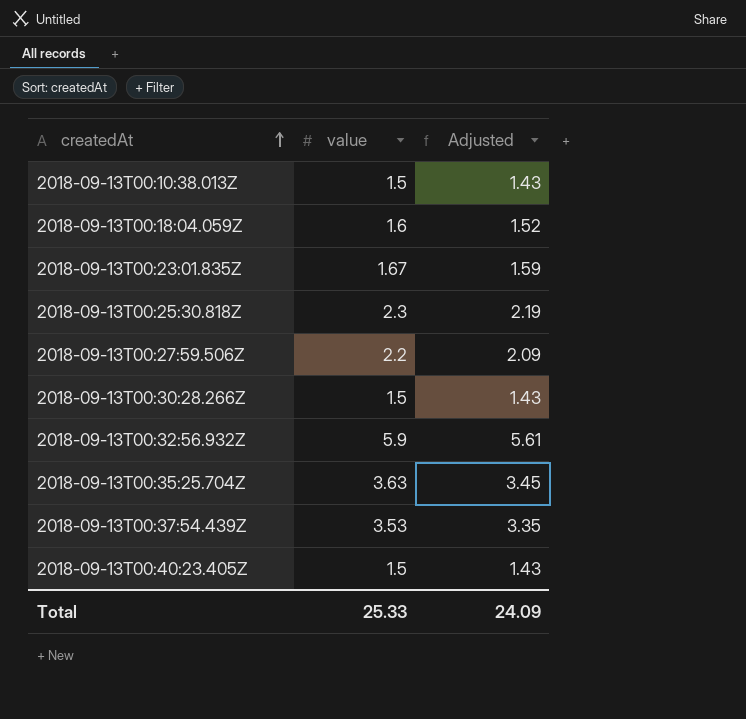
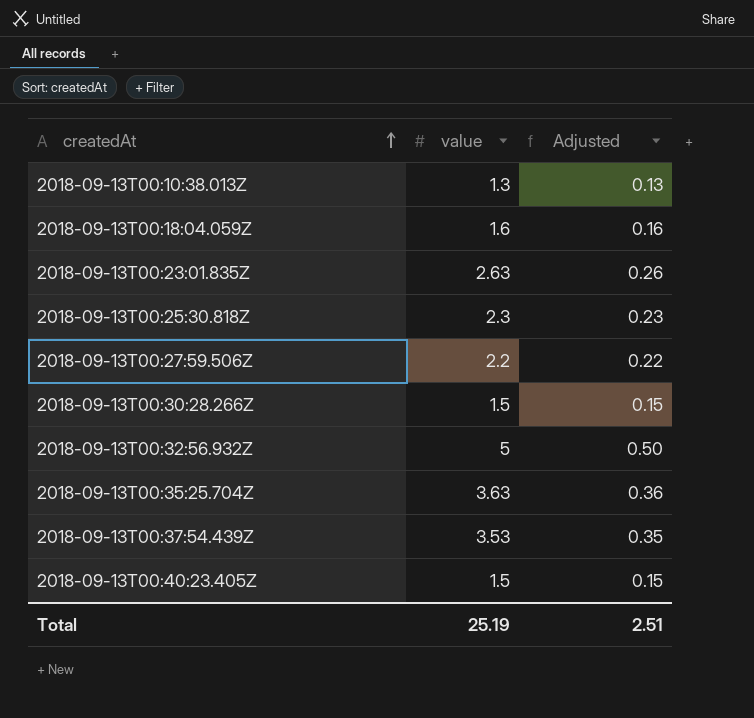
column Adjusted | formula: [value] * 0.95 -> [value] * 0.1
2018-09-13T00:10:38.013Z | value: 1.5 -> 1.3
2018-09-13T00:23:01.835Z | value: 1.67 -> 2.63
2018-09-13T00:32:56.932Z | value: 5.9 -> 5
Total | value: 25.33 -> 25.19
Total | Adjusted: 24.09 -> 2.51

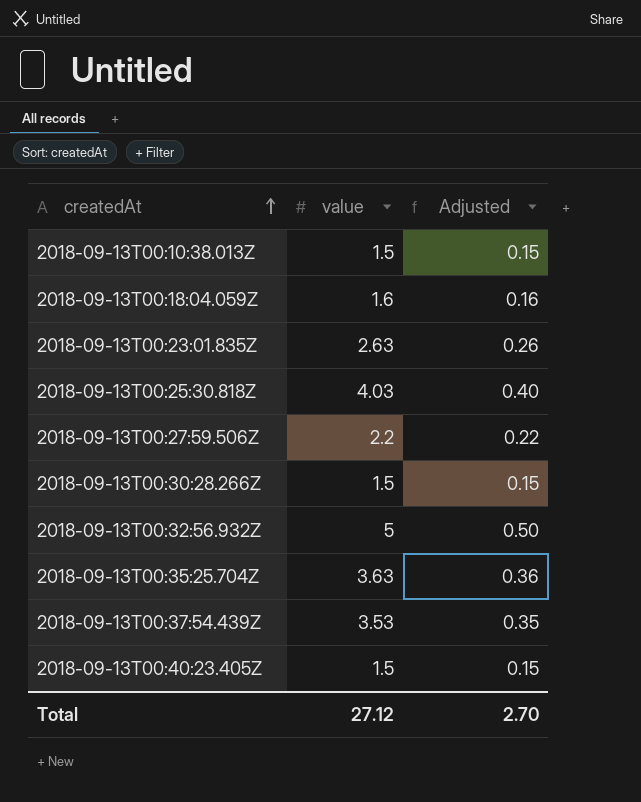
2018-09-13T00:10:38.013Z | value: 1.3 -> 1.5
2018-09-13T00:10:38.013Z | Adjusted: 0.13 -> 0.15
2018-09-13T00:25:30.818Z | value: 2.3 -> 4.03
2018-09-13T00:25:30.818Z | Adjusted: 0.23 -> 0.40
Total | value: 25.19 -> 27.12
Total | Adjusted: 2.51 -> 2.70

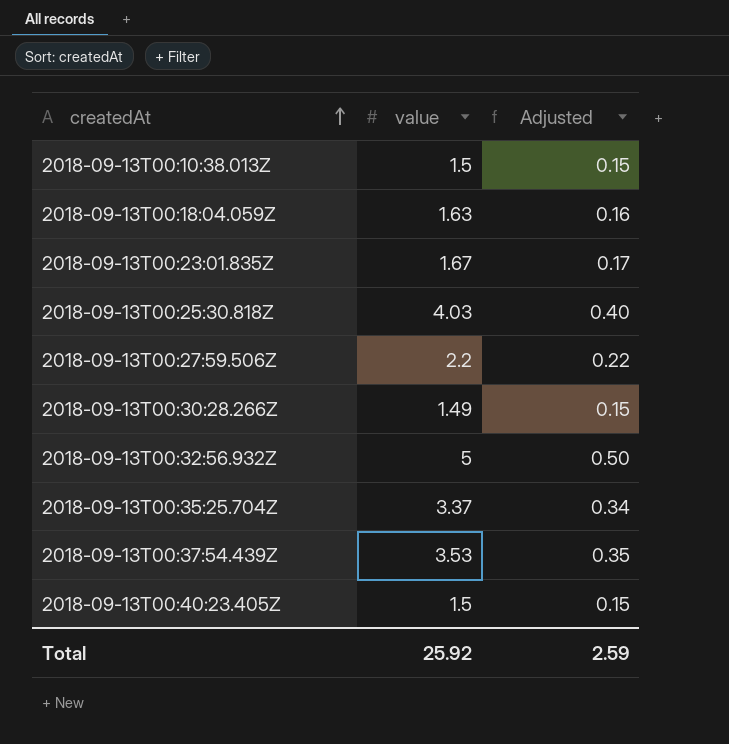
2018-09-13T00:18:04.059Z | value: 1.6 -> 1.63
2018-09-13T00:23:01.835Z | value: 2.63 -> 1.67
2018-09-13T00:23:01.835Z | Adjusted: 0.26 -> 0.17
2018-09-13T00:30:28.266Z | value: 1.5 -> 1.49
2018-09-13T00:35:25.704Z | value: 3.63 -> 3.37
2018-09-13T00:35:25.704Z | Adjusted: 0.36 -> 0.34
Total | value: 27.12 -> 25.92
Total | Adjusted: 2.70 -> 2.59

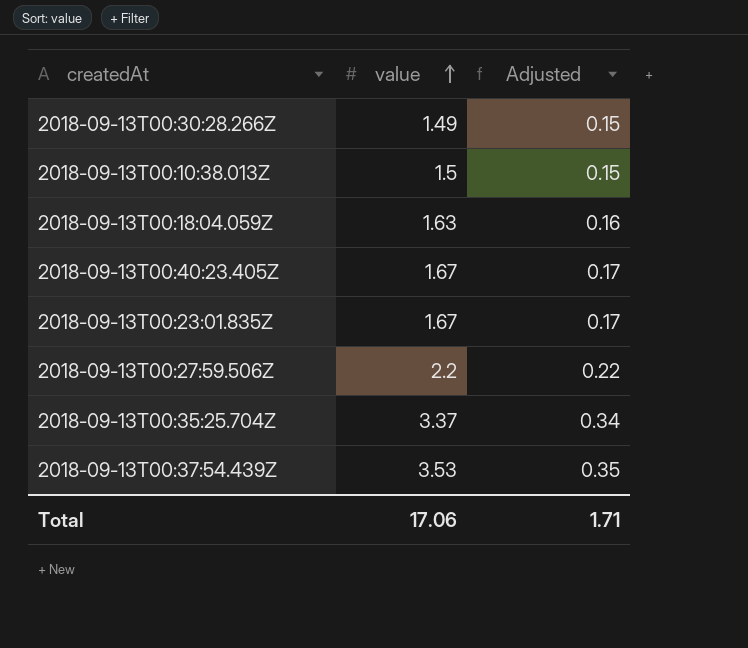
row order: createdAt ascending -> value ascending
row 2018-09-13T00:25:30.818Z: 4.03 | 0.40 -> none
row 2018-09-13T00:32:56.932Z: 5 | 0.50 -> none
2018-09-13T00:40:23.405Z | value: 1.5 -> 1.67
2018-09-13T00:40:23.405Z | Adjusted: 0.15 -> 0.17
Total | value: 25.92 -> 17.06
Total | Adjusted: 2.59 -> 1.71

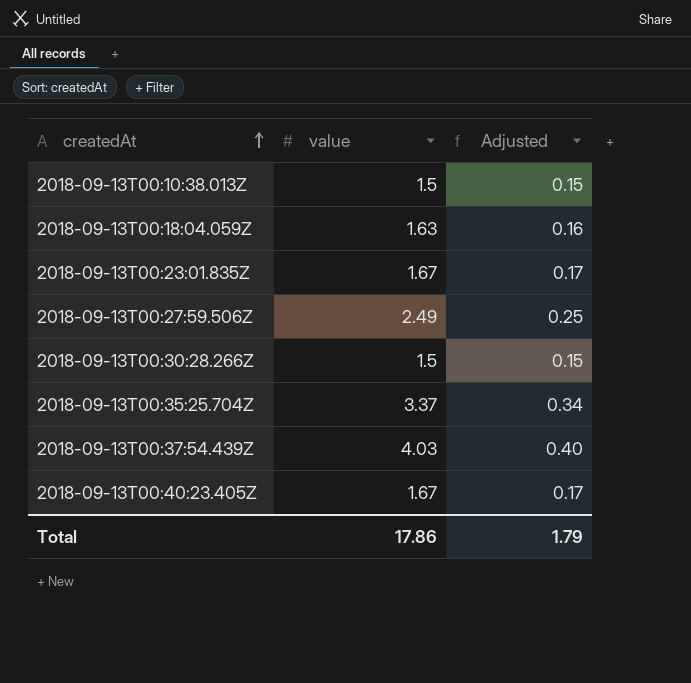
row order: value ascending -> createdAt ascending
2018-09-13T00:27:59.506Z | value: 2.2 -> 2.49
2018-09-13T00:27:59.506Z | Adjusted: 0.22 -> 0.25
2018-09-13T00:30:28.266Z | value: 1.49 -> 1.5
2018-09-13T00:37:54.439Z | value: 3.53 -> 4.03
2018-09-13T00:37:54.439Z | Adjusted: 0.35 -> 0.40
Total | value: 17.06 -> 17.86
Total | Adjusted: 1.71 -> 1.79

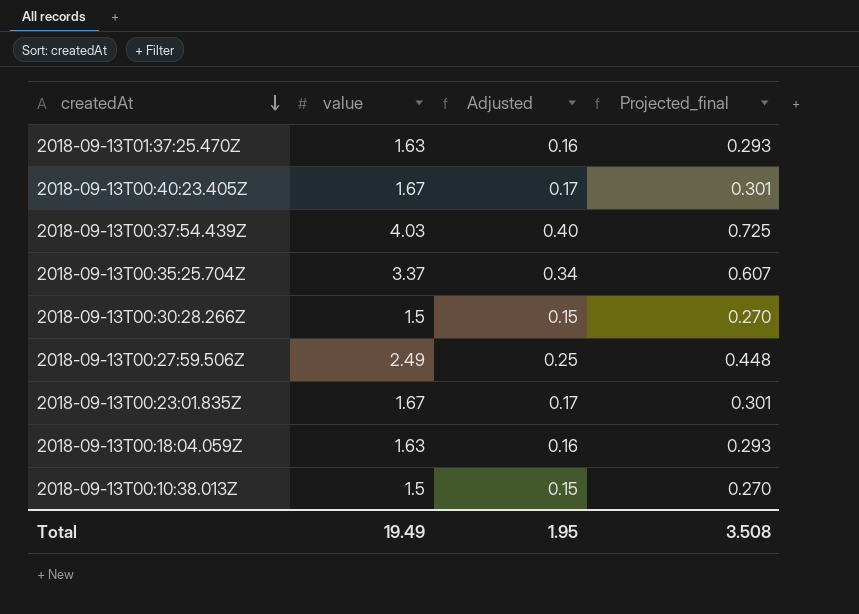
row order: createdAt ascending -> createdAt descending
column Projected_final | formula: none -> [value] * 0.18
row 2018-09-13T01:37:25.470Z: none -> 1.63 | 0.16 | 0.293
Total | value: 17.86 -> 19.49
Total | Adjusted: 1.79 -> 1.95

